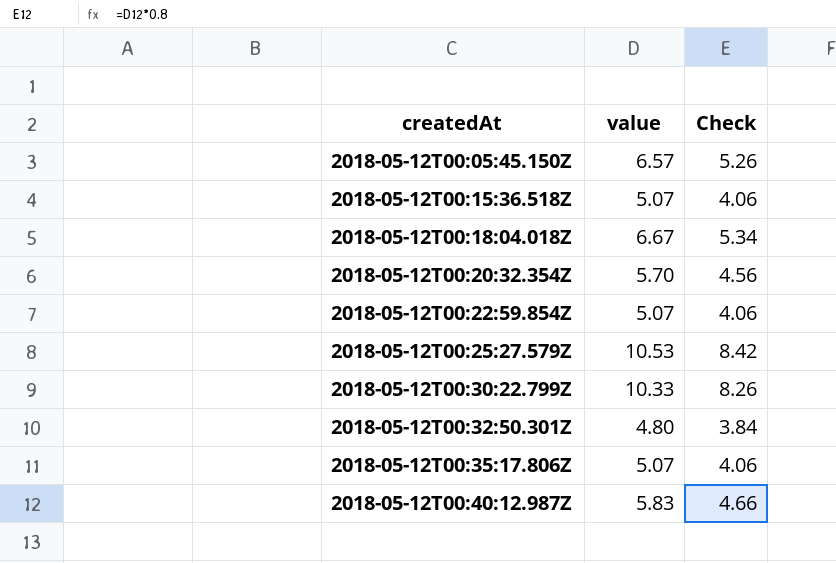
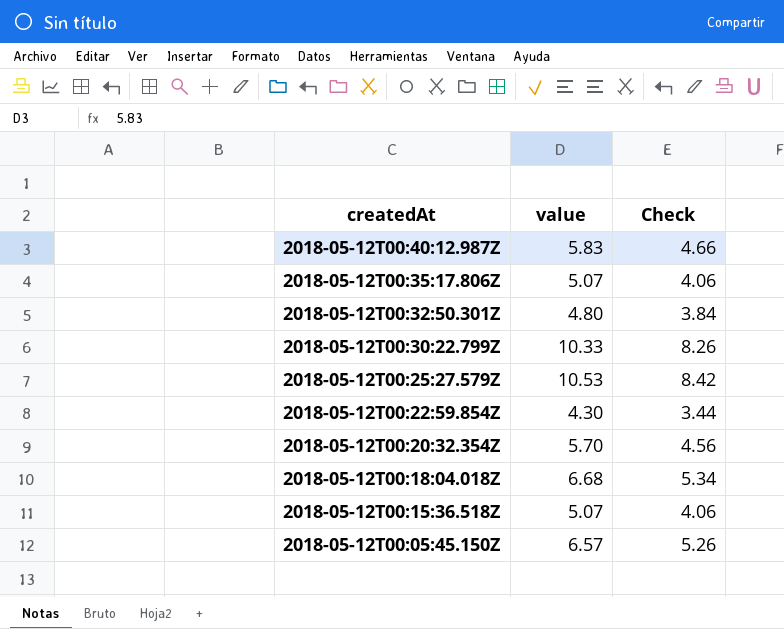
row order: createdAt ascending -> createdAt descending
2018-05-12T00:22:59.854Z | value: 5.07 -> 4.30
2018-05-12T00:22:59.854Z | Check: 4.06 -> 3.44
2018-05-12T00:18:04.018Z | value: 6.67 -> 6.68

